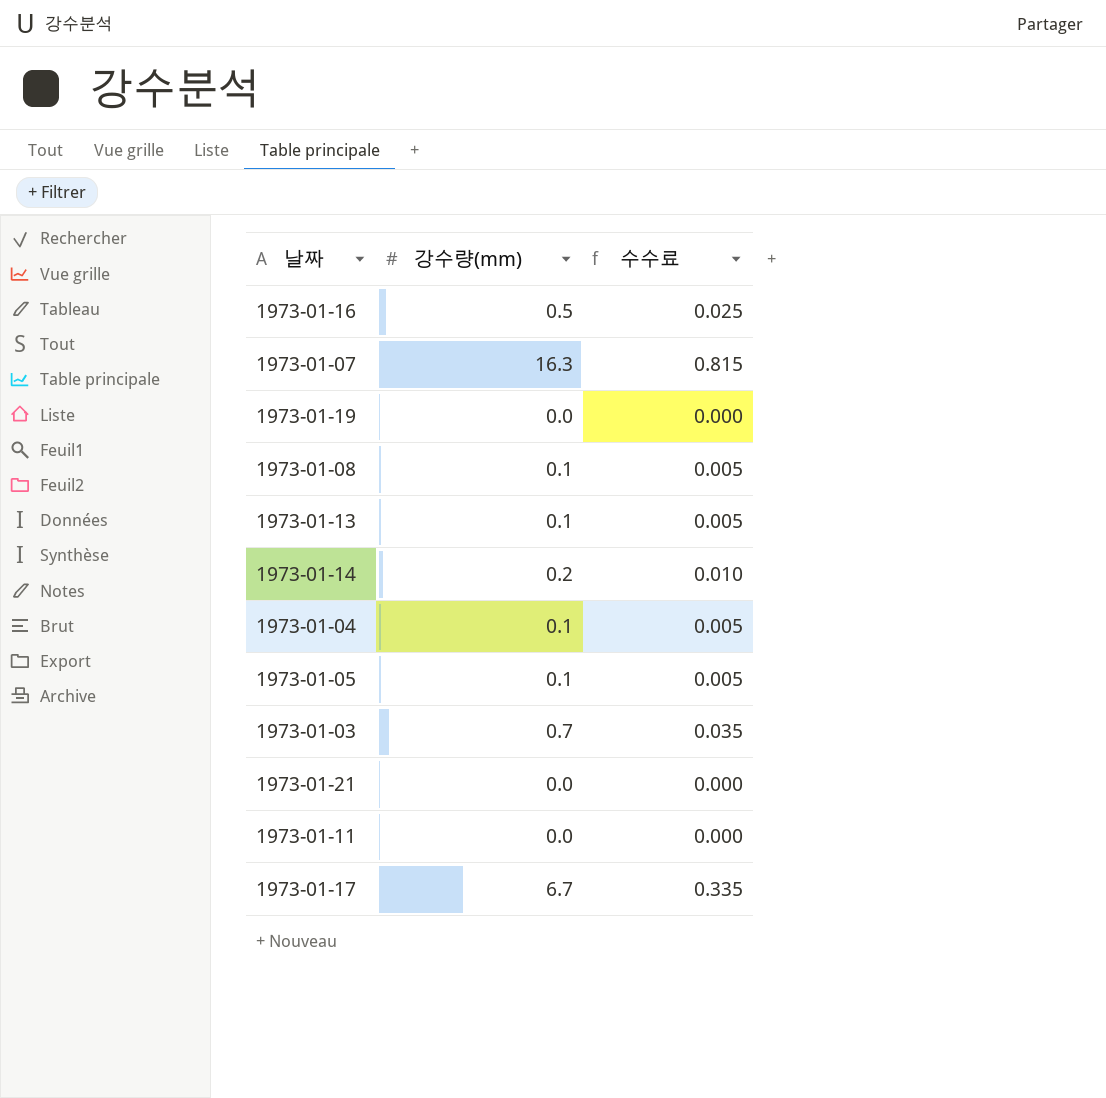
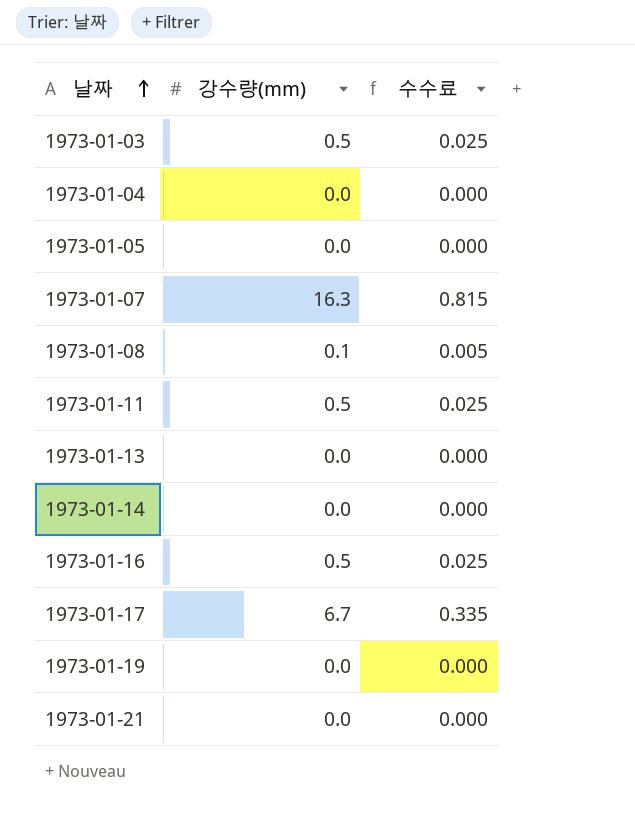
row order: none -> 날짜 ascending
1973-01-03 | 강수량(mm): 0.7 -> 0.5
1973-01-03 | 수수료: 0.035 -> 0.025
1973-01-04 | 강수량(mm): 0.1 -> 0.0
1973-01-04 | 수수료: 0.005 -> 0.000
1973-01-05 | 강수량(mm): 0.1 -> 0.0
1973-01-05 | 수수료: 0.005 -> 0.000
1973-01-11 | 강수량(mm): 0.0 -> 0.5
1973-01-11 | 수수료: 0.000 -> 0.025
1973-01-13 | 강수량(mm): 0.1 -> 0.0
1973-01-13 | 수수료: 0.005 -> 0.000
1973-01-14 | 강수량(mm): 0.2 -> 0.0
1973-01-14 | 수수료: 0.010 -> 0.000

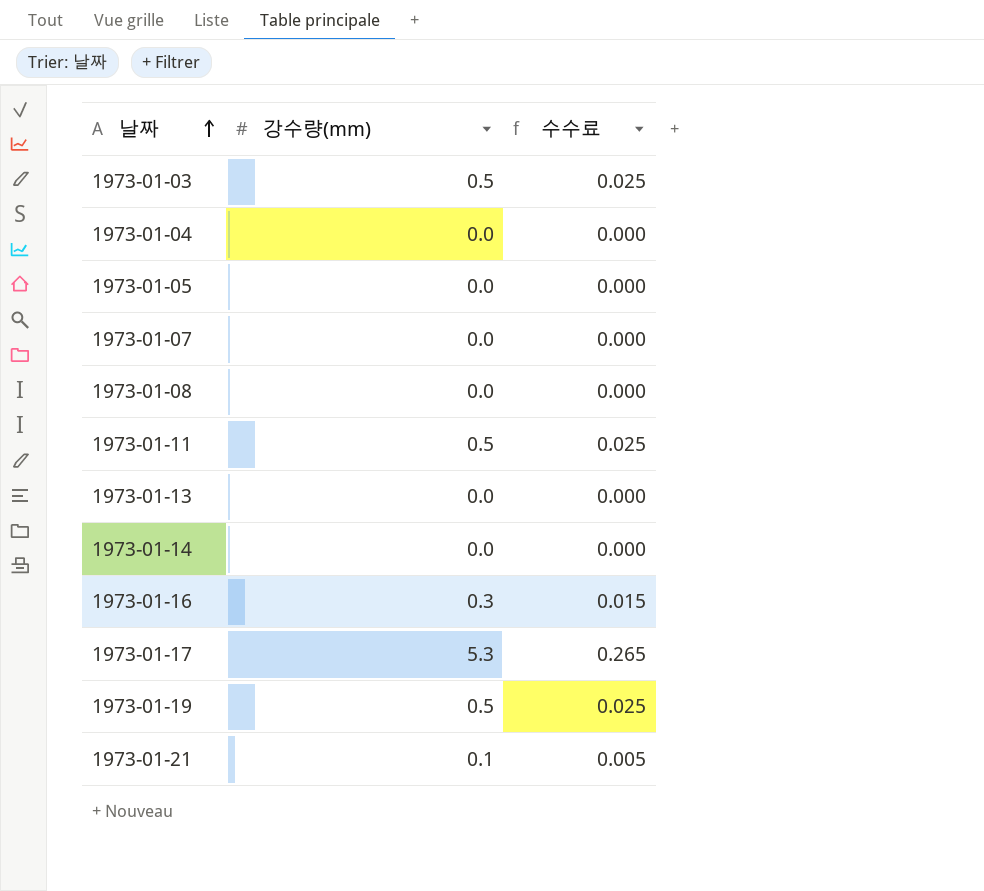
1973-01-07 | 강수량(mm): 16.3 -> 0.0
1973-01-07 | 수수료: 0.815 -> 0.000
1973-01-08 | 강수량(mm): 0.1 -> 0.0
1973-01-08 | 수수료: 0.005 -> 0.000
1973-01-16 | 강수량(mm): 0.5 -> 0.3
1973-01-16 | 수수료: 0.025 -> 0.015
1973-01-17 | 강수량(mm): 6.7 -> 5.3
1973-01-17 | 수수료: 0.335 -> 0.265
1973-01-19 | 강수량(mm): 0.0 -> 0.5
1973-01-19 | 수수료: 0.000 -> 0.025
1973-01-21 | 강수량(mm): 0.0 -> 0.1
1973-01-21 | 수수료: 0.000 -> 0.005

